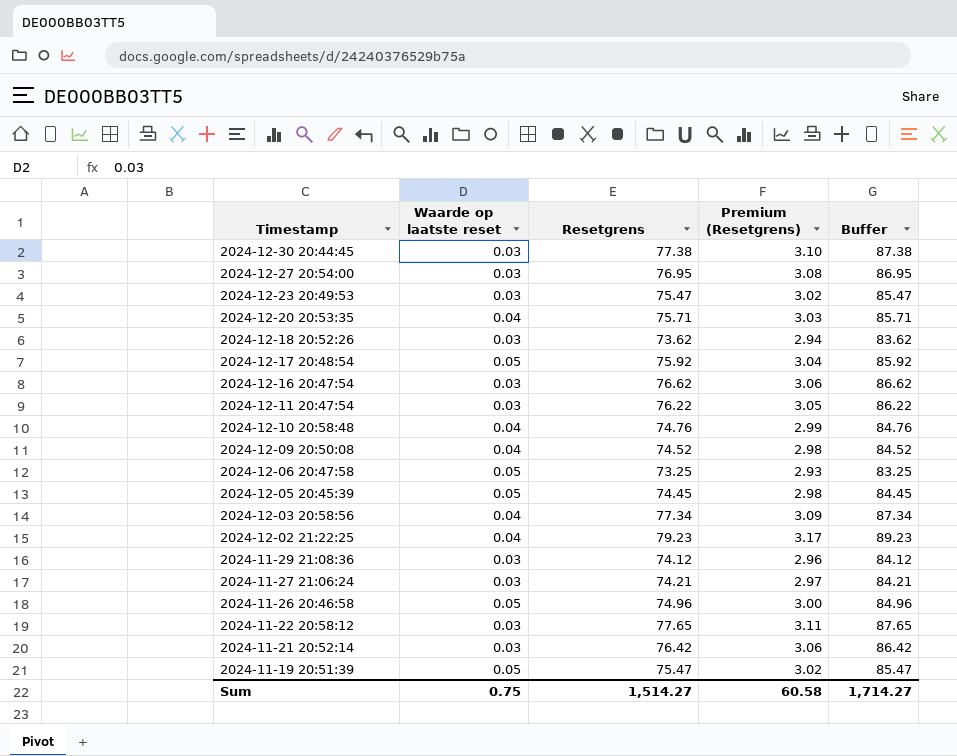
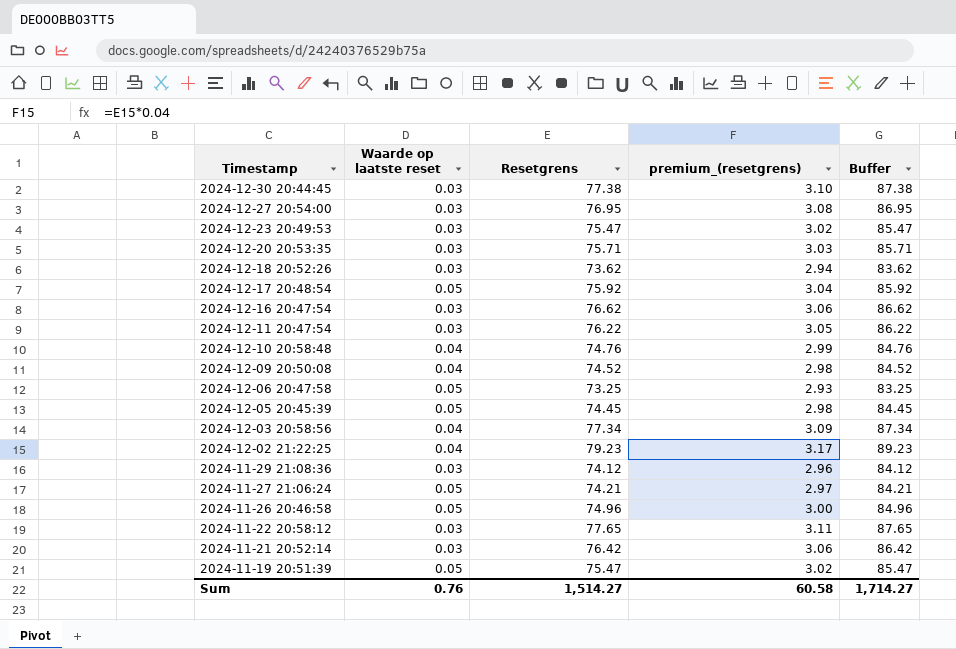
column name: Premium (Resetgrens) -> premium_(resetgrens)
2024-12-20 20:53:35 | Waarde op laatste reset: 0.04 -> 0.03
2024-11-27 21:06:24 | Waarde op laatste reset: 0.03 -> 0.05
Sum | Waarde op laatste reset: 0.75 -> 0.76

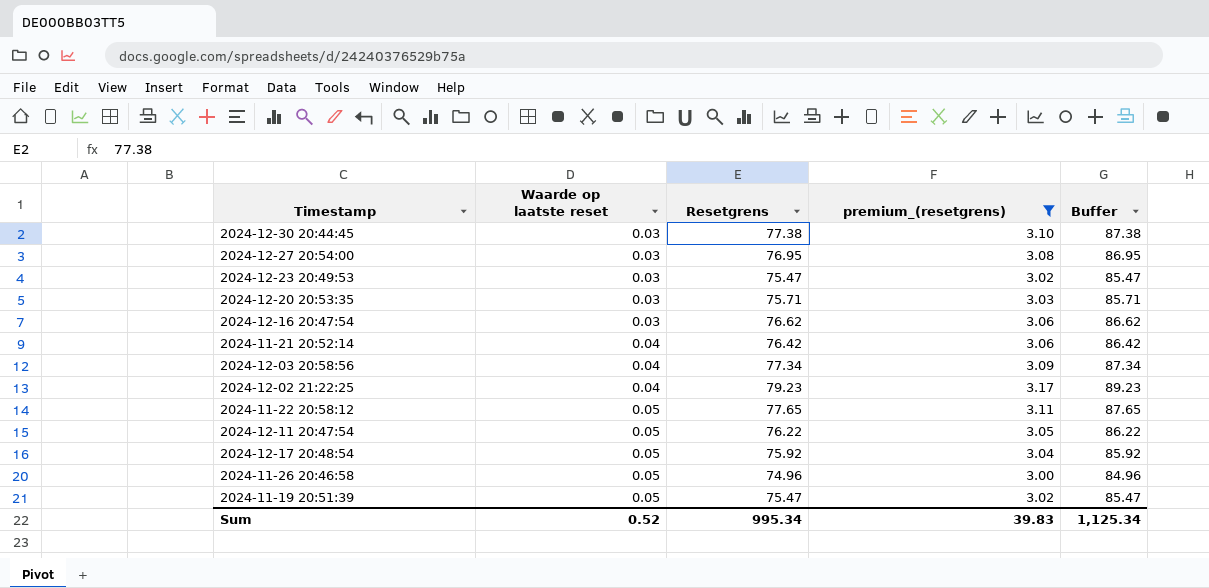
filter: none -> premium_(resetgrens) >= 3.00
row order: Timestamp descending -> Waarde op laatste reset ascending
2024-11-21 20:52:14 | Waarde op laatste reset: 0.03 -> 0.04
2024-11-22 20:58:12 | Waarde op laatste reset: 0.03 -> 0.05
2024-12-11 20:47:54 | Waarde op laatste reset: 0.03 -> 0.05
Sum | Waarde op laatste reset: 0.76 -> 0.52
Sum | Resetgrens: 1,514.27 -> 995.34
Sum | premium_(resetgrens): 60.58 -> 39.83
Sum | Buffer: 1,714.27 -> 1,125.34

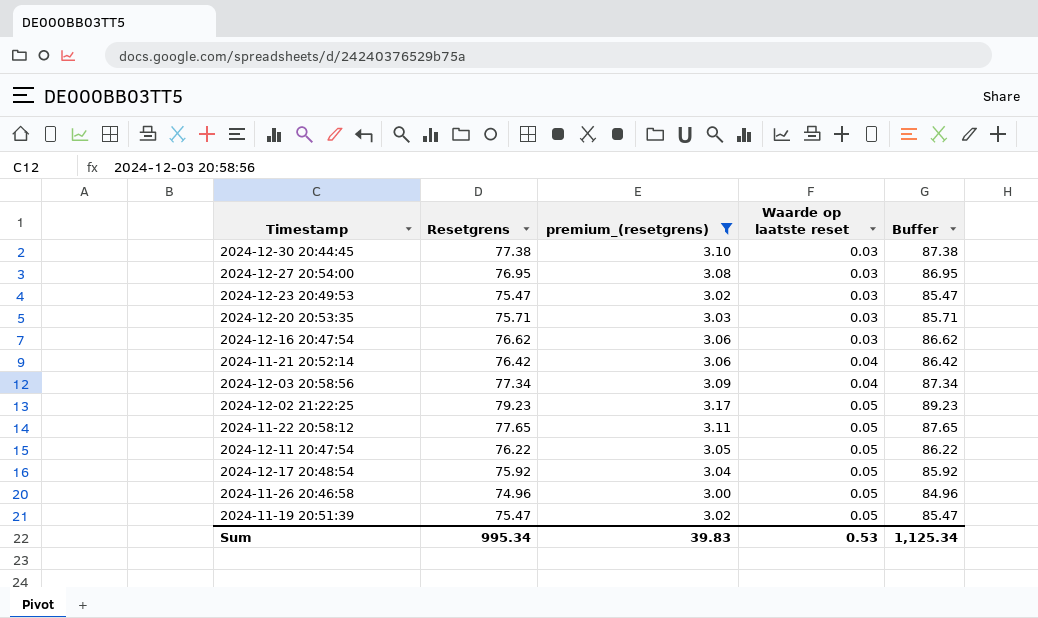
column Waarde op laatste reset | position: 2 -> 4
2024-12-02 21:22:25 | Waarde op laatste reset: 0.04 -> 0.05
Sum | Waarde op laatste reset: 0.52 -> 0.53

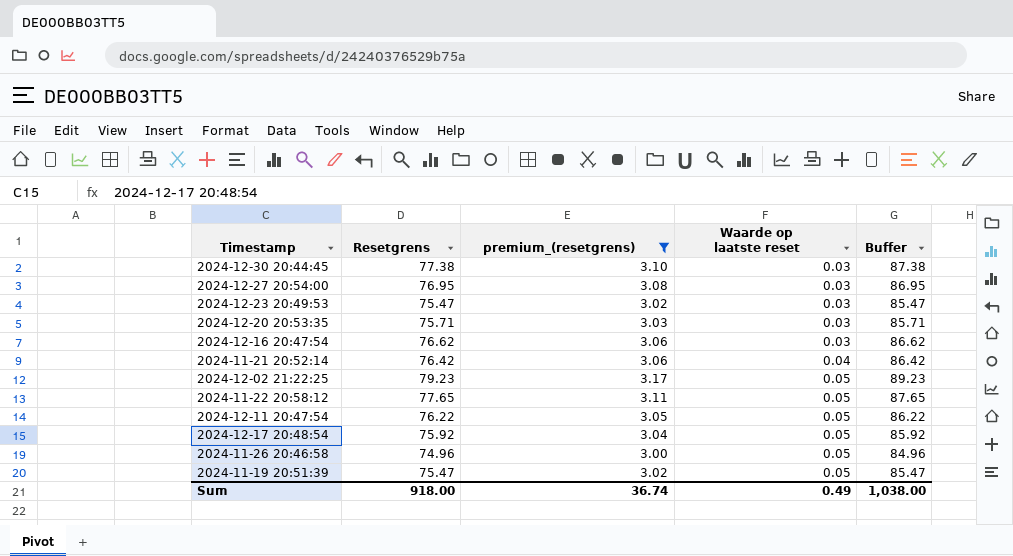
row 2024-12-03 20:58:56: 77.34 | 3.09 | 0.04 | 87.34 -> none
Sum | Resetgrens: 995.34 -> 918.00
Sum | premium_(resetgrens): 39.83 -> 36.74
Sum | Waarde op laatste reset: 0.53 -> 0.49
Sum | Buffer: 1,125.34 -> 1,038.00

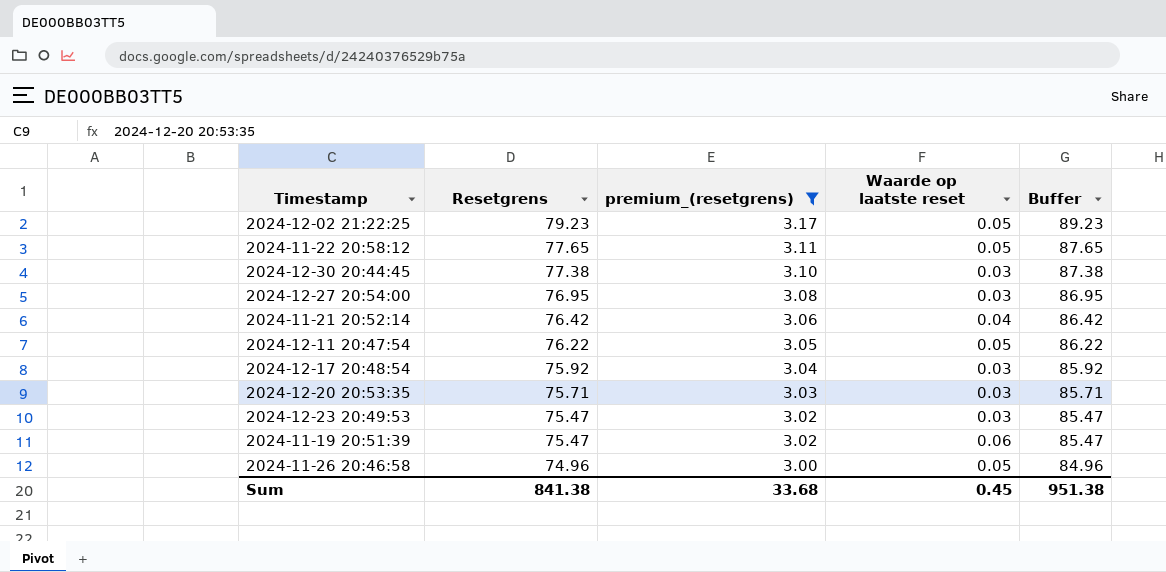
row order: Waarde op laatste reset ascending -> Resetgrens descending
row 2024-12-16 20:47:54: 76.62 | 3.06 | 0.03 | 86.62 -> none
2024-12-17 20:48:54 | Waarde op laatste reset: 0.05 -> 0.03
2024-11-19 20:51:39 | Waarde op laatste reset: 0.05 -> 0.06
Sum | Resetgrens: 918.00 -> 841.38
Sum | premium_(resetgrens): 36.74 -> 33.68
Sum | Waarde op laatste reset: 0.49 -> 0.45
Sum | Buffer: 1,038.00 -> 951.38

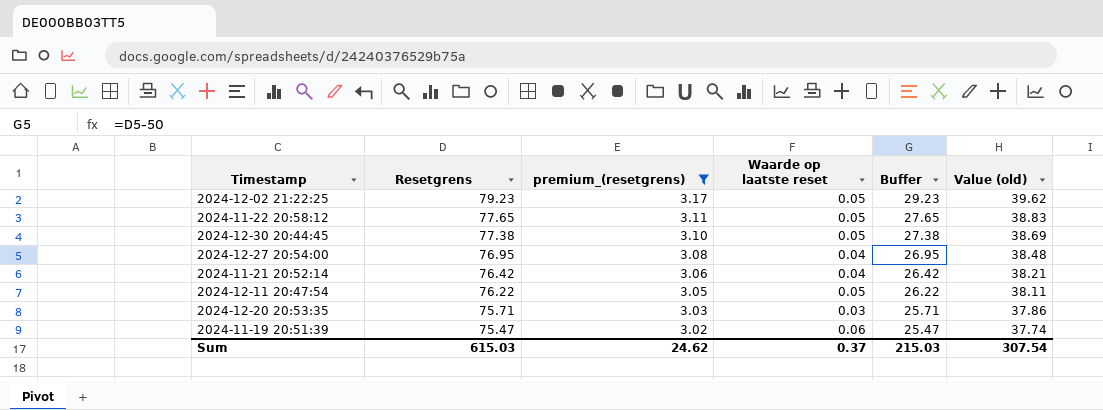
column Buffer | formula: [Resetgrens] + 10 -> [Resetgrens] - 50
column Value (old) | formula: none -> [Resetgrens] * 0.5
row 2024-12-17 20:48:54: 75.92 | 3.04 | 0.03 | 85.92 -> none
row 2024-12-23 20:49:53: 75.47 | 3.02 | 0.03 | 85.47 -> none
row 2024-11-26 20:46:58: 74.96 | 3.00 | 0.05 | 84.96 -> none
2024-12-30 20:44:45 | Waarde op laatste reset: 0.03 -> 0.05
2024-12-27 20:54:00 | Waarde op laatste reset: 0.03 -> 0.04
Sum | Resetgrens: 841.38 -> 615.03
Sum | premium_(resetgrens): 33.68 -> 24.62
Sum | Waarde op laatste reset: 0.45 -> 0.37
Sum | Buffer: 951.38 -> 215.03

